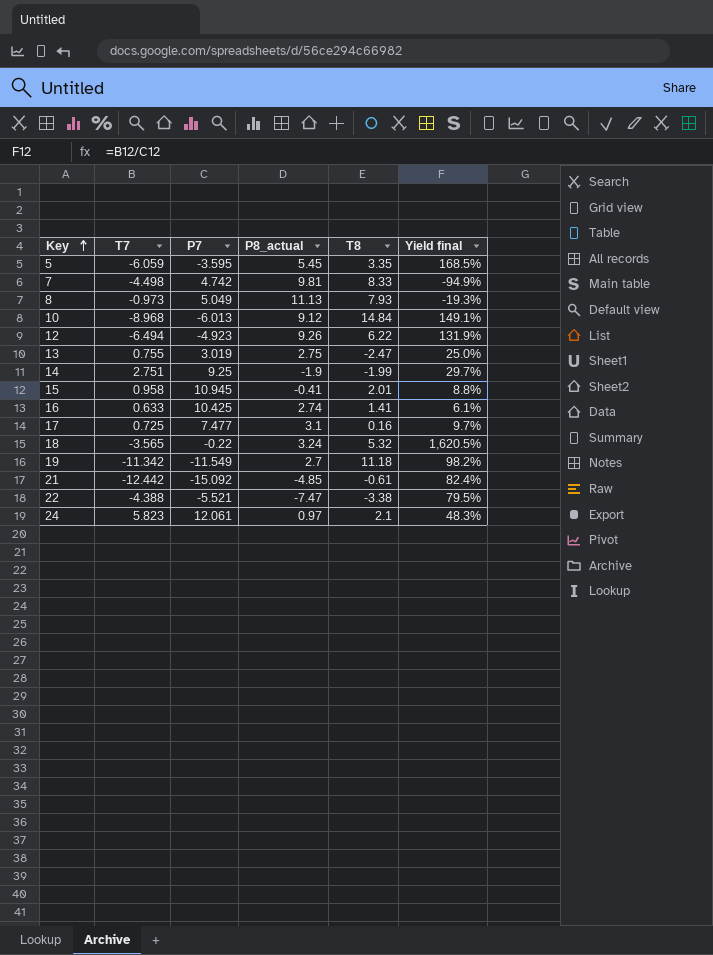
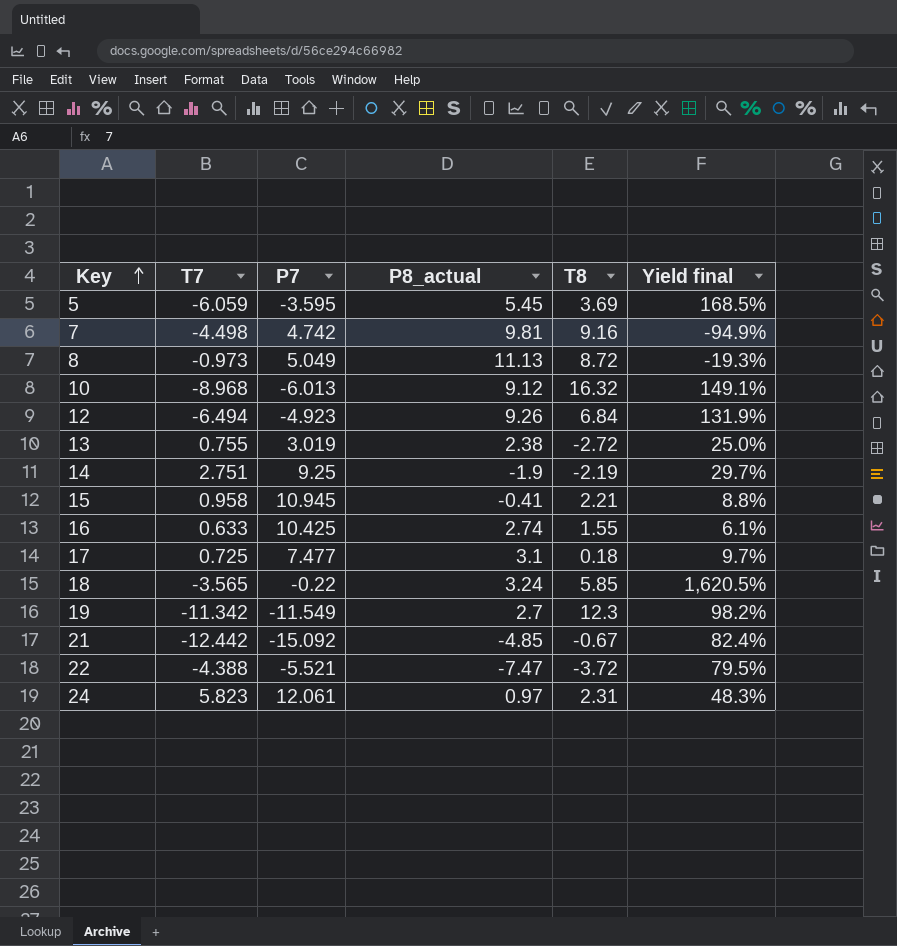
5 | T8: 3.35 -> 3.69
7 | T8: 8.33 -> 9.16
8 | T8: 7.93 -> 8.72
10 | T8: 14.84 -> 16.32
12 | T8: 6.22 -> 6.84
13 | P8_actual: 2.75 -> 2.38
13 | T8: -2.47 -> -2.72
14 | T8: -1.99 -> -2.19
15 | T8: 2.01 -> 2.21
16 | T8: 1.41 -> 1.55
17 | T8: 0.16 -> 0.18
18 | T8: 5.32 -> 5.85
19 | T8: 11.18 -> 12.3
21 | T8: -0.61 -> -0.67
22 | T8: -3.38 -> -3.72
24 | T8: 2.1 -> 2.31

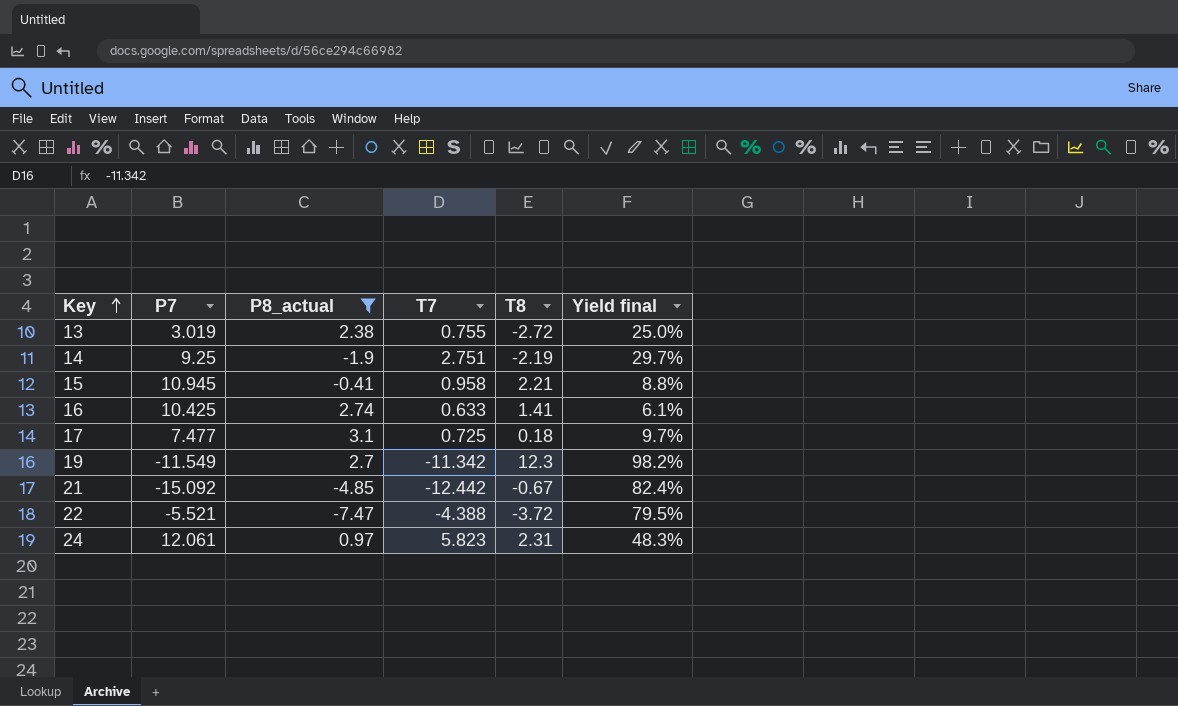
filter: none -> P8_actual <= 3.1
column T7 | position: 2 -> 4
16 | T8: 1.55 -> 1.41

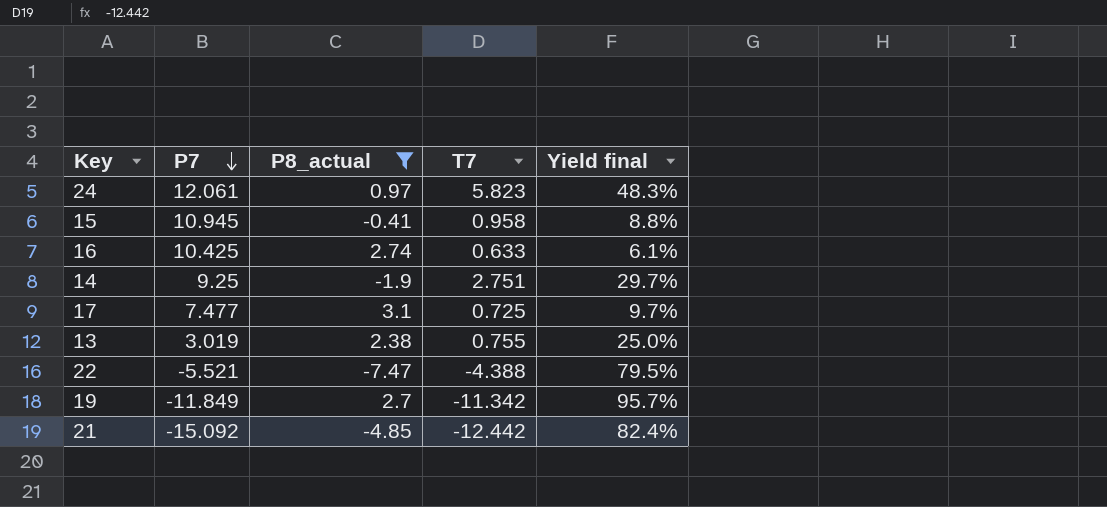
row order: Key ascending -> P7 descending
column T8 | position: 5 -> none
19 | P7: -11.549 -> -11.849
19 | Yield final: 98.2% -> 95.7%

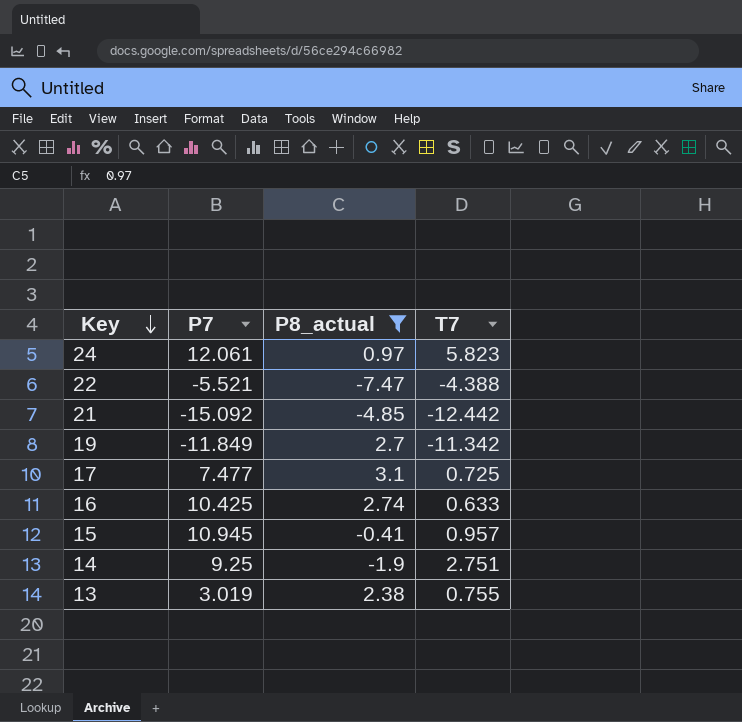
row order: P7 descending -> Key descending
column Yield final | formula: [T7] / [P7] -> none
15 | T7: 0.958 -> 0.957

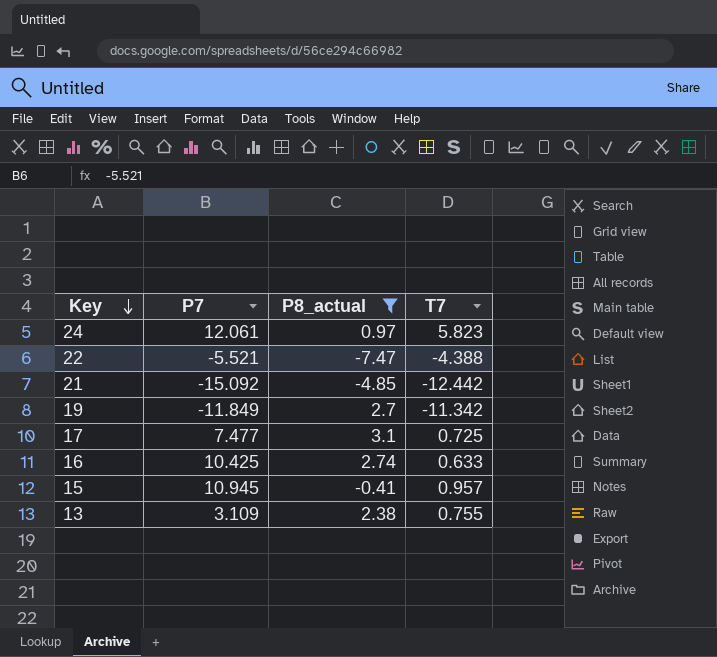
row 14: 9.25 | -1.9 | 2.751 -> none
13 | P7: 3.019 -> 3.109

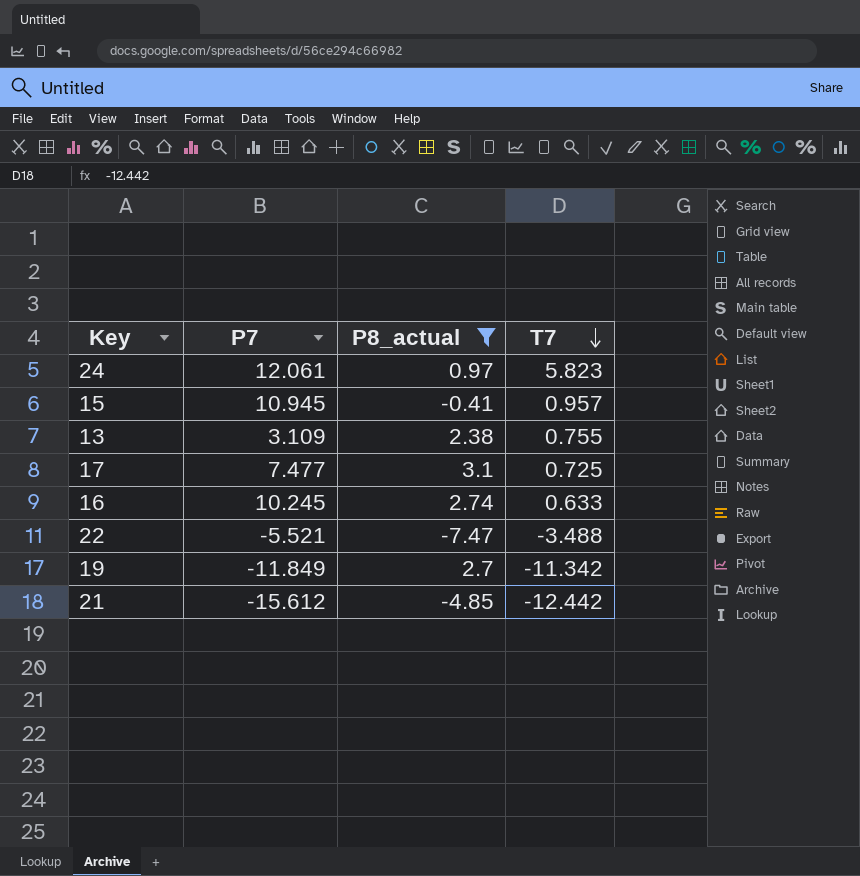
row order: Key descending -> T7 descending
16 | P7: 10.425 -> 10.245
22 | T7: -4.388 -> -3.488
21 | P7: -15.092 -> -15.612

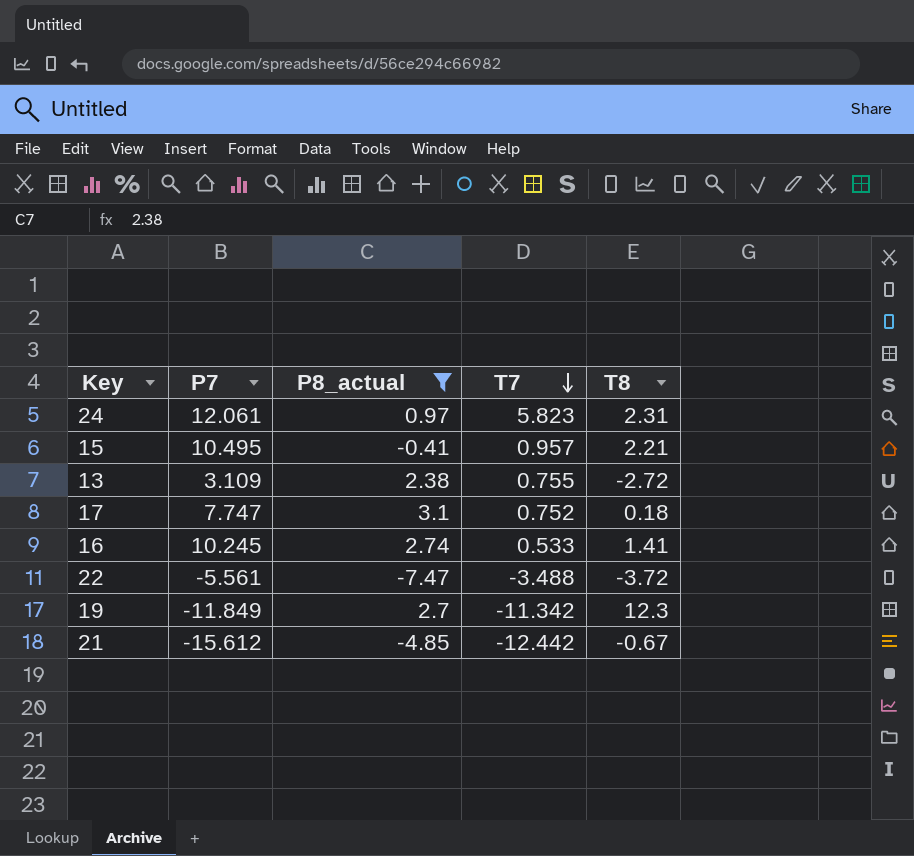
column T8 | position: none -> 5
15 | P7: 10.945 -> 10.495
17 | P7: 7.477 -> 7.747
17 | T7: 0.725 -> 0.752
16 | T7: 0.633 -> 0.533
22 | P7: -5.521 -> -5.561

